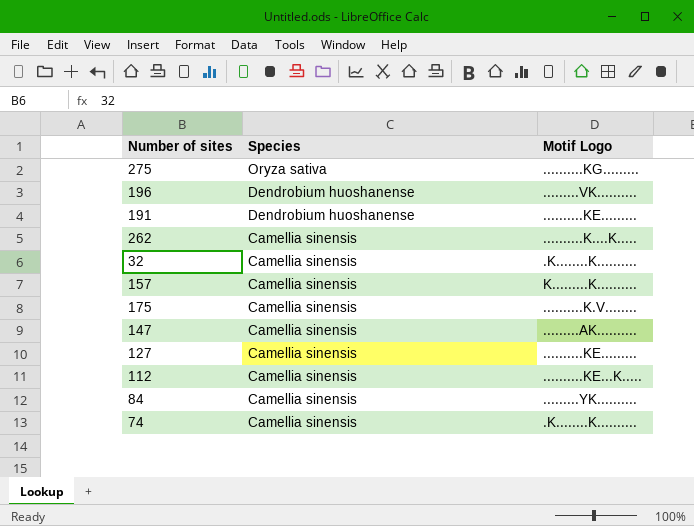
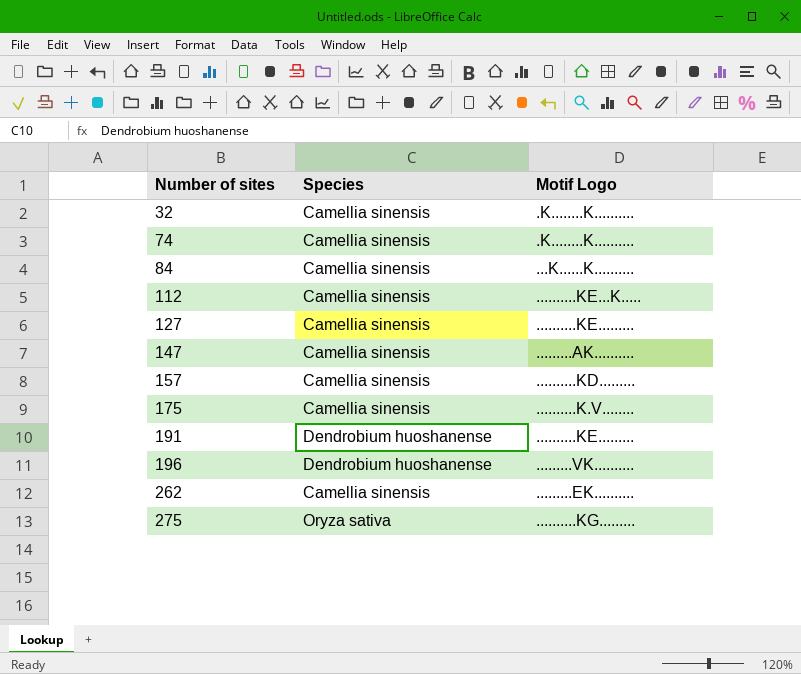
row order: Species descending -> Number of sites ascending
84 | Motif Logo: .........YK.......... -> ...K......K..........
157 | Motif Logo: K.........K.......... -> ..........KD.........
262 | Motif Logo: ..........K....K..... -> .........EK..........

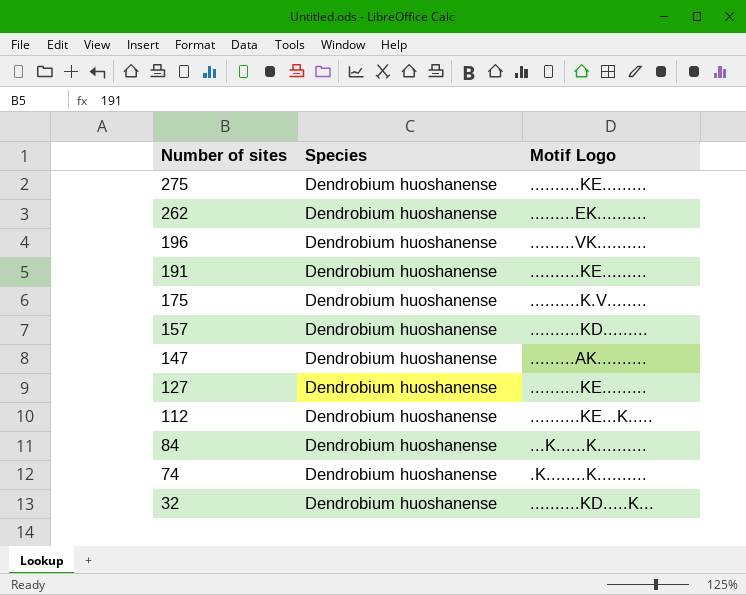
row order: Number of sites ascending -> Number of sites descending
275 | Species: Oryza sativa -> Dendrobium huoshanense
275 | Motif Logo: ..........KG......... -> ..........KE.........
262 | Species: Camellia sinensis -> Dendrobium huoshanense
175 | Species: Camellia sinensis -> Dendrobium huoshanense
157 | Species: Camellia sinensis -> Dendrobium huoshanense
147 | Species: Camellia sinensis -> Dendrobium huoshanense
127 | Species: Camellia sinensis -> Dendrobium huoshanense
112 | Species: Camellia sinensis -> Dendrobium huoshanense
84 | Species: Camellia sinensis -> Dendrobium huoshanense
74 | Species: Camellia sinensis -> Dendrobium huoshanense
32 | Species: Camellia sinensis -> Dendrobium huoshanense
32 | Motif Logo: .K........K.......... -> ..........KD.....K...

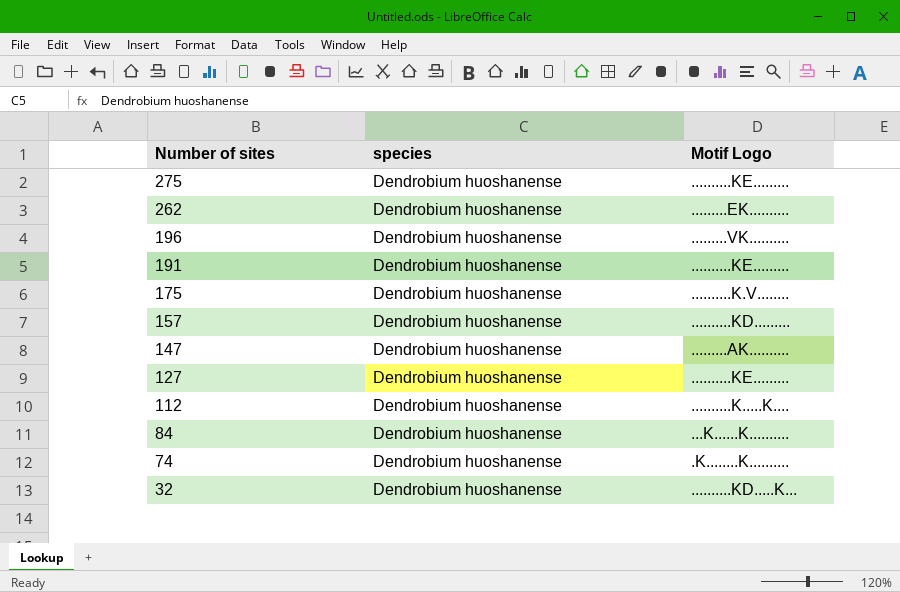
column name: Species -> species
112 | Motif Logo: ..........KE...K..... -> ..........K.....K....

